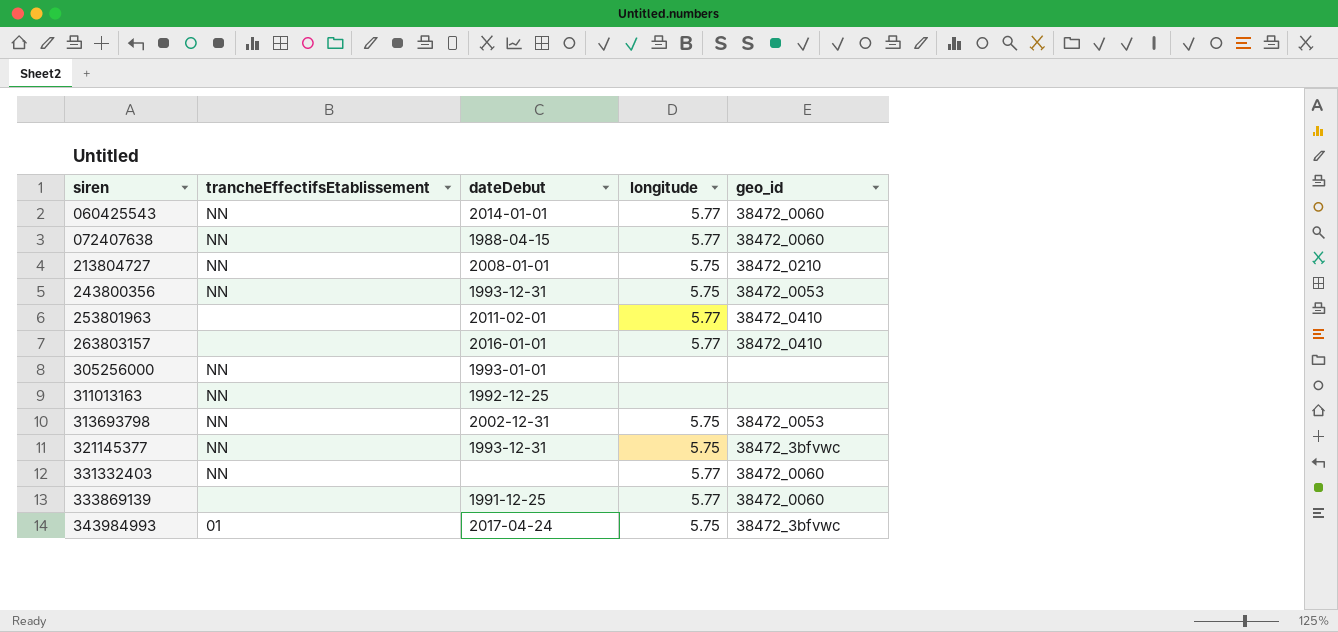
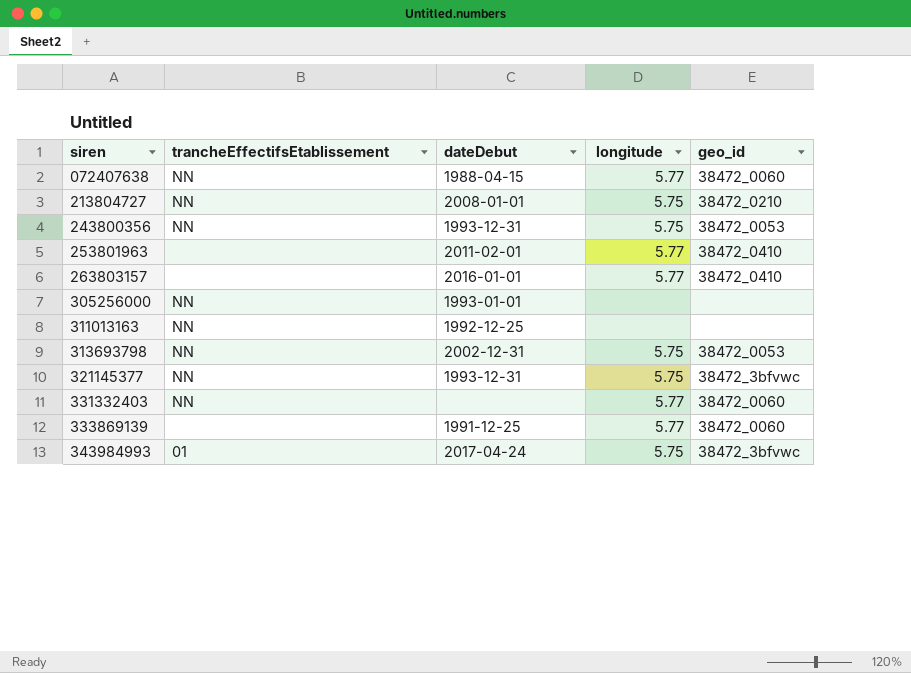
row 060425543: NN | 2014-01-01 | 5.77 | 38472_0060 -> none

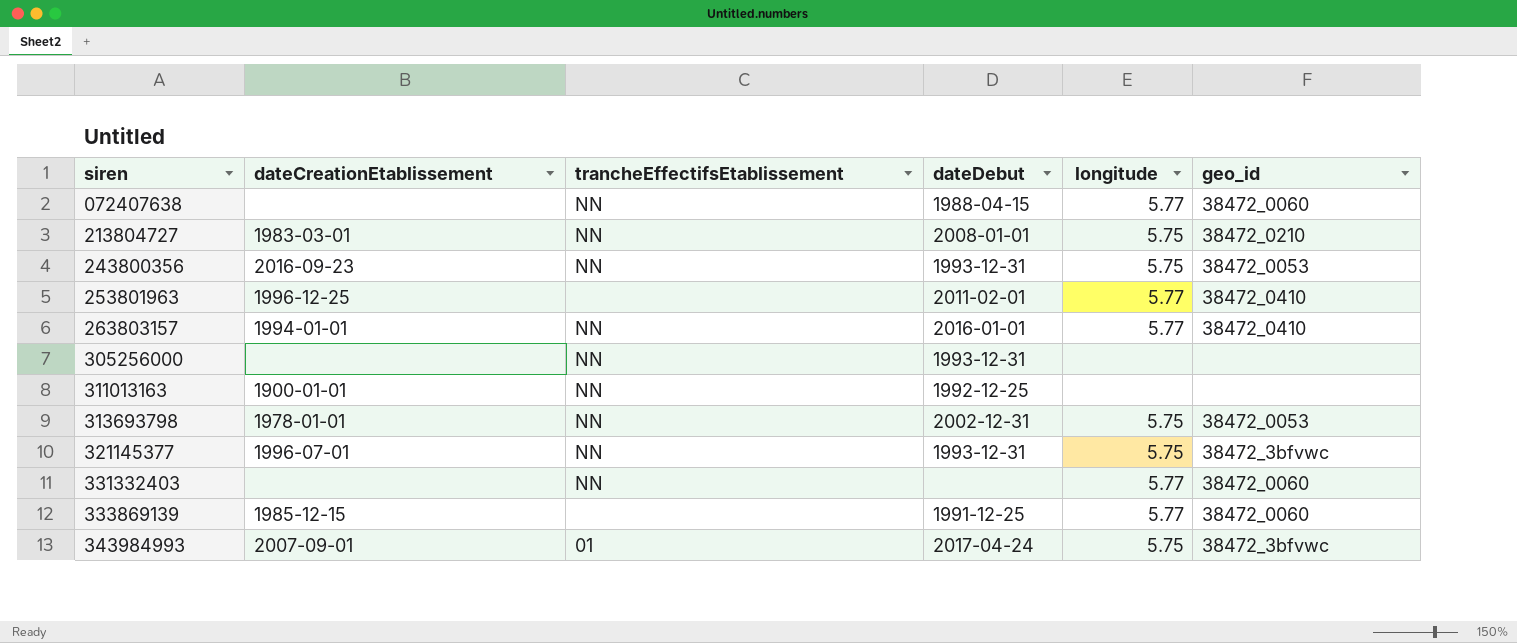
column dateCreationEtablissement | position: none -> 2
263803157 | trancheEffectifsEtablissement: none -> NN
305256000 | dateDebut: 1993-01-01 -> 1993-12-31

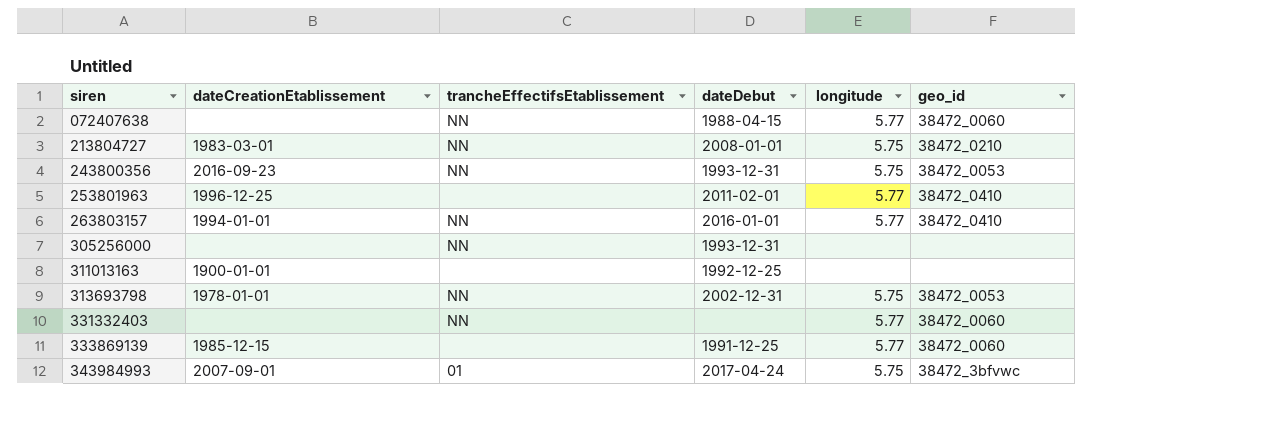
row 321145377: 1996-07-01 | NN | 1993-12-31 | 5.75 | 38472_3bfvwc -> none
311013163 | trancheEffectifsEtablissement: NN -> none

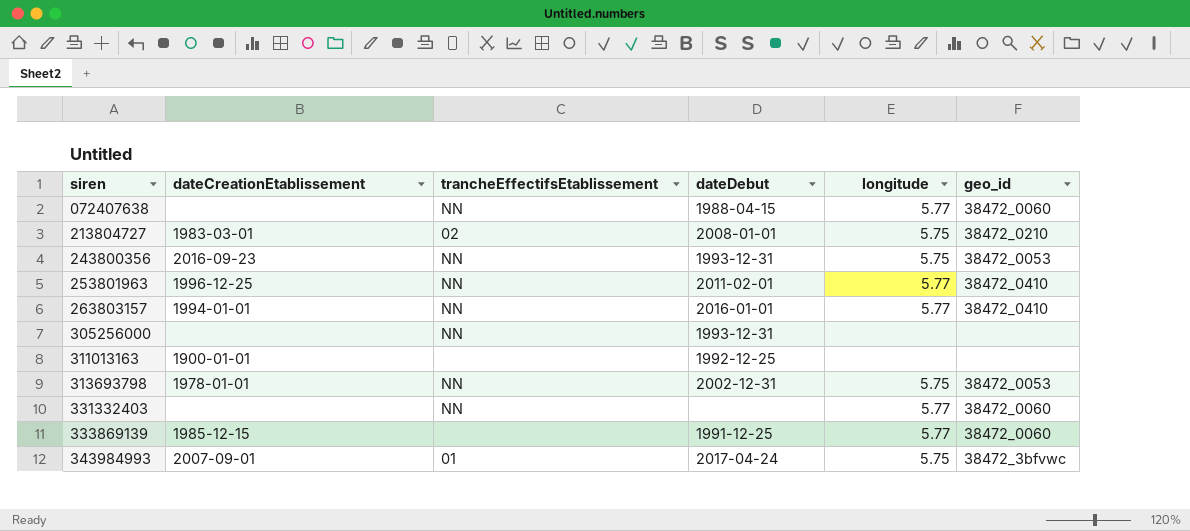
213804727 | trancheEffectifsEtablissement: NN -> 02
253801963 | trancheEffectifsEtablissement: none -> NN

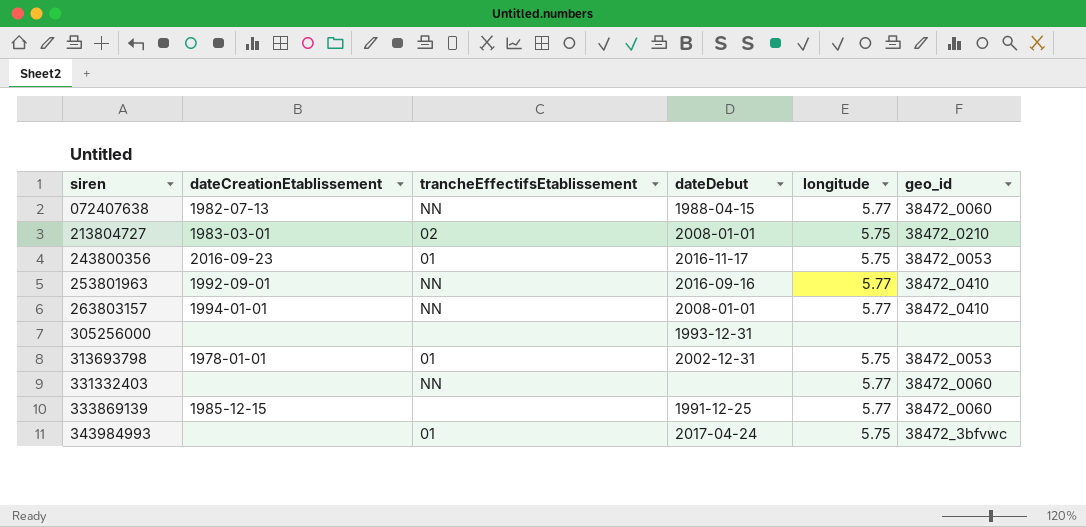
row 311013163: 1900-01-01 | none | 1992-12-25 | none | none -> none
072407638 | dateCreationEtablissement: none -> 1982-07-13
243800356 | trancheEffectifsEtablissement: NN -> 01
243800356 | dateDebut: 1993-12-31 -> 2016-11-17
253801963 | dateCreationEtablissement: 1996-12-25 -> 1992-09-01
253801963 | dateDebut: 2011-02-01 -> 2016-09-16
263803157 | dateDebut: 2016-01-01 -> 2008-01-01
305256000 | trancheEffectifsEtablissement: NN -> none
313693798 | trancheEffectifsEtablissement: NN -> 01
343984993 | dateCreationEtablissement: 2007-09-01 -> none

